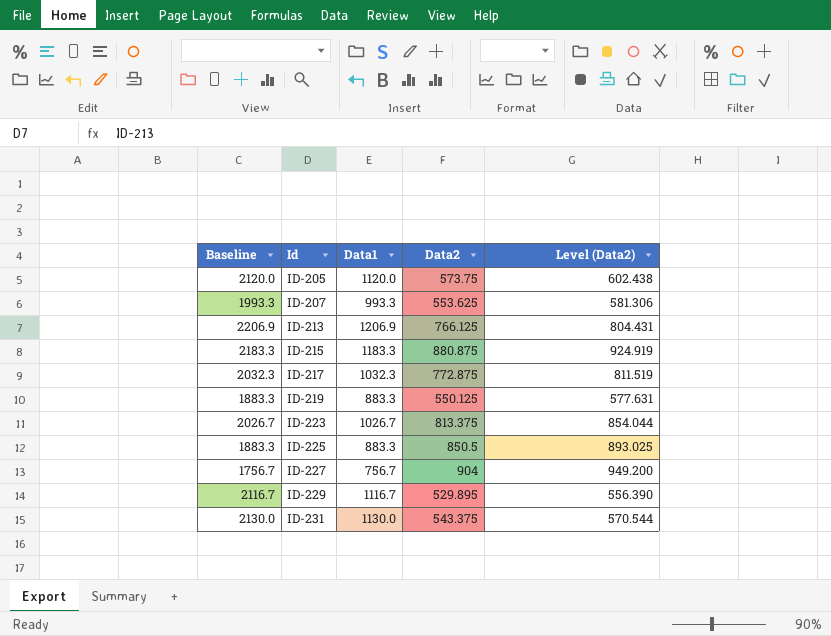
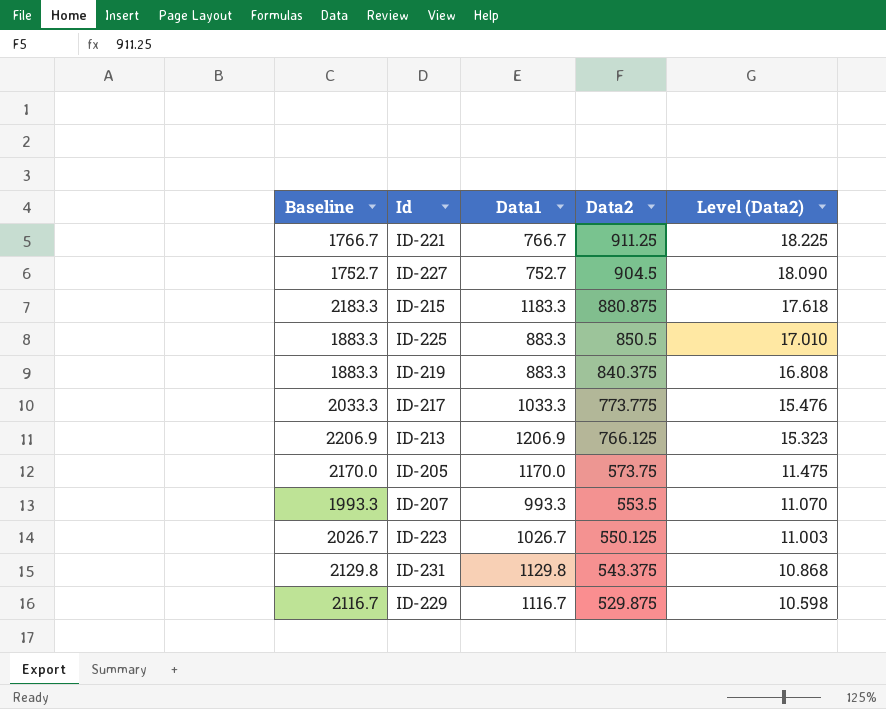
row order: Id ascending -> Data2 descending
column Level (Data2) | formula: [Data2] * 1.05 -> [Data2] * 0.02
row ID-221: none -> 1766.7 | 766.7 | 911.25 | 18.225
ID-227 | Baseline: 1756.7 -> 1752.7
ID-227 | Data1: 756.7 -> 752.7
ID-227 | Data2: 904 -> 904.5
ID-219 | Data2: 550.125 -> 840.375
ID-217 | Baseline: 2032.3 -> 2033.3
ID-217 | Data1: 1032.3 -> 1033.3
ID-217 | Data2: 772.875 -> 773.775
ID-205 | Baseline: 2120.0 -> 2170.0
ID-205 | Data1: 1120.0 -> 1170.0
ID-207 | Data2: 553.625 -> 553.5
ID-223 | Data2: 813.375 -> 550.125
ID-231 | Baseline: 2130.0 -> 2129.8
ID-231 | Data1: 1130.0 -> 1129.8
ID-229 | Data2: 529.895 -> 529.875

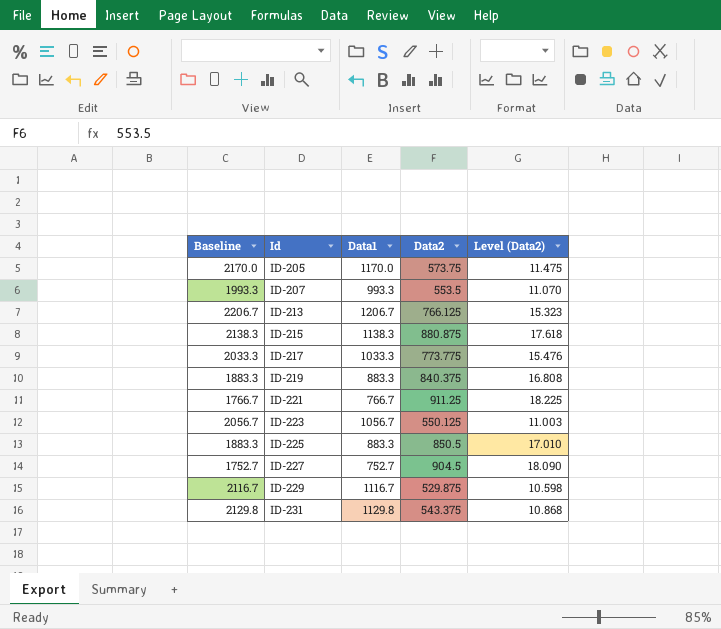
row order: Data2 descending -> Id ascending
ID-213 | Baseline: 2206.9 -> 2206.7
ID-213 | Data1: 1206.9 -> 1206.7
ID-215 | Baseline: 2183.3 -> 2138.3
ID-215 | Data1: 1183.3 -> 1138.3
ID-223 | Baseline: 2026.7 -> 2056.7
ID-223 | Data1: 1026.7 -> 1056.7

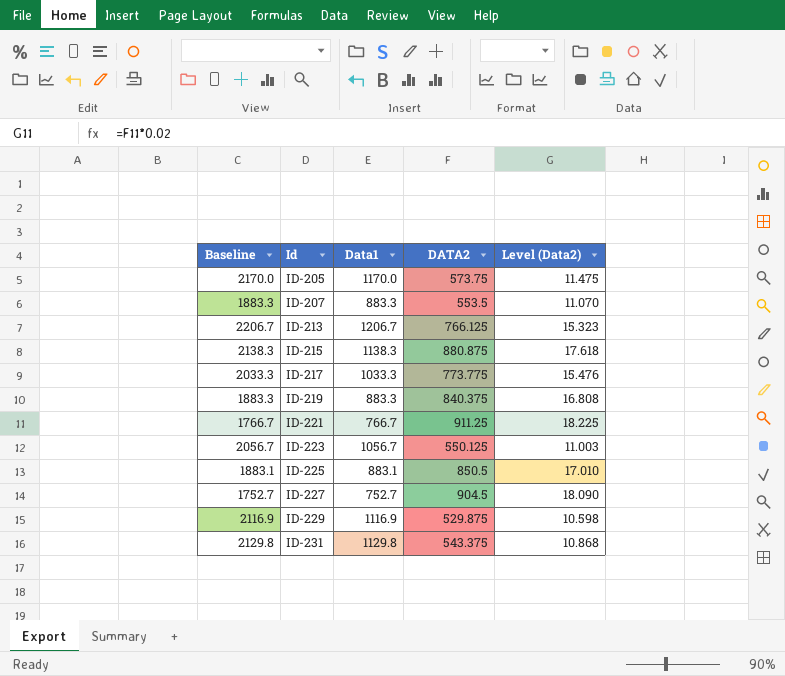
column name: Data2 -> DATA2
ID-207 | Baseline: 1993.3 -> 1883.3
ID-207 | Data1: 993.3 -> 883.3
ID-225 | Baseline: 1883.3 -> 1883.1
ID-225 | Data1: 883.3 -> 883.1
ID-229 | Baseline: 2116.7 -> 2116.9
ID-229 | Data1: 1116.7 -> 1116.9

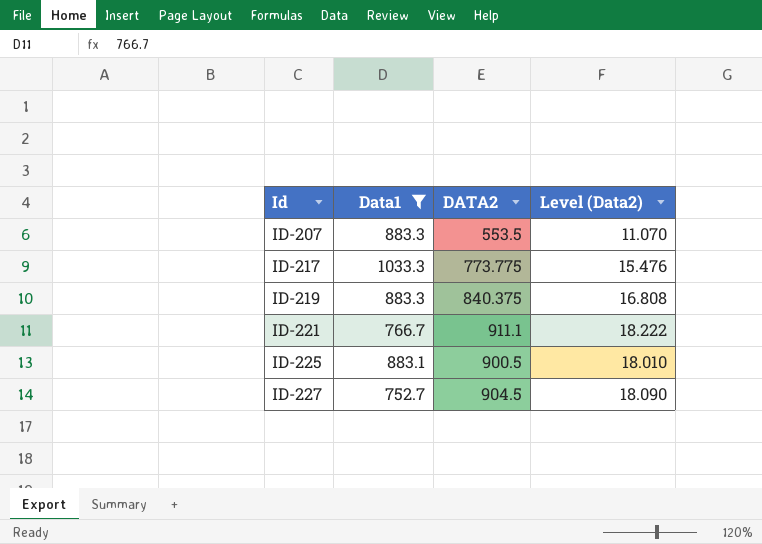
filter: none -> Data1 <= 1033.3
column Baseline | formula: [Data1] + 1000 -> none
ID-221 | DATA2: 911.25 -> 911.1
ID-221 | Level (Data2): 18.225 -> 18.222
ID-225 | DATA2: 850.5 -> 900.5
ID-225 | Level (Data2): 17.010 -> 18.010

